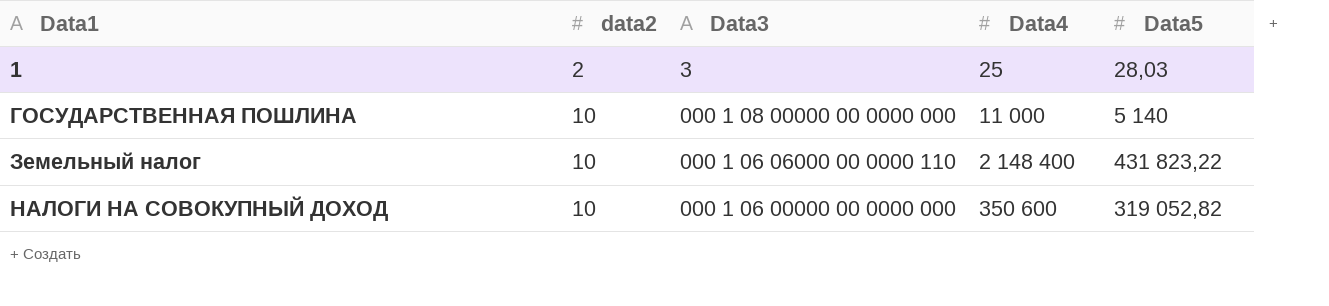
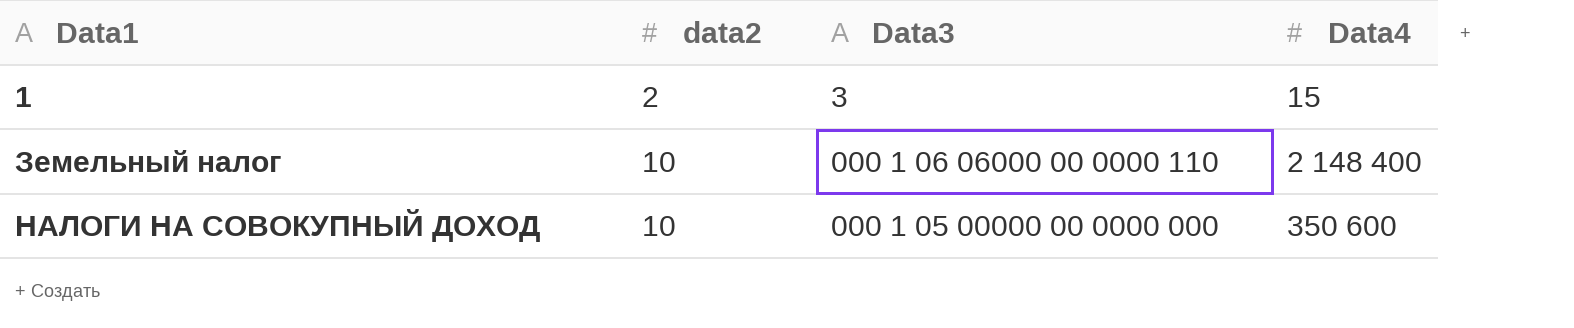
column Data5 | position: 5 -> none
row ГОСУДАРСТВЕННАЯ ПОШЛИНА: 10 | 000 1 08 00000 00 0000 000 | 11 000 | 5 140 -> none
1 | Data4: 25 -> 15
НАЛОГИ НА СОВОКУПНЫЙ ДОХОД | Data3: 000 1 06 00000 00 0000 000 -> 000 1 05 00000 00 0000 000

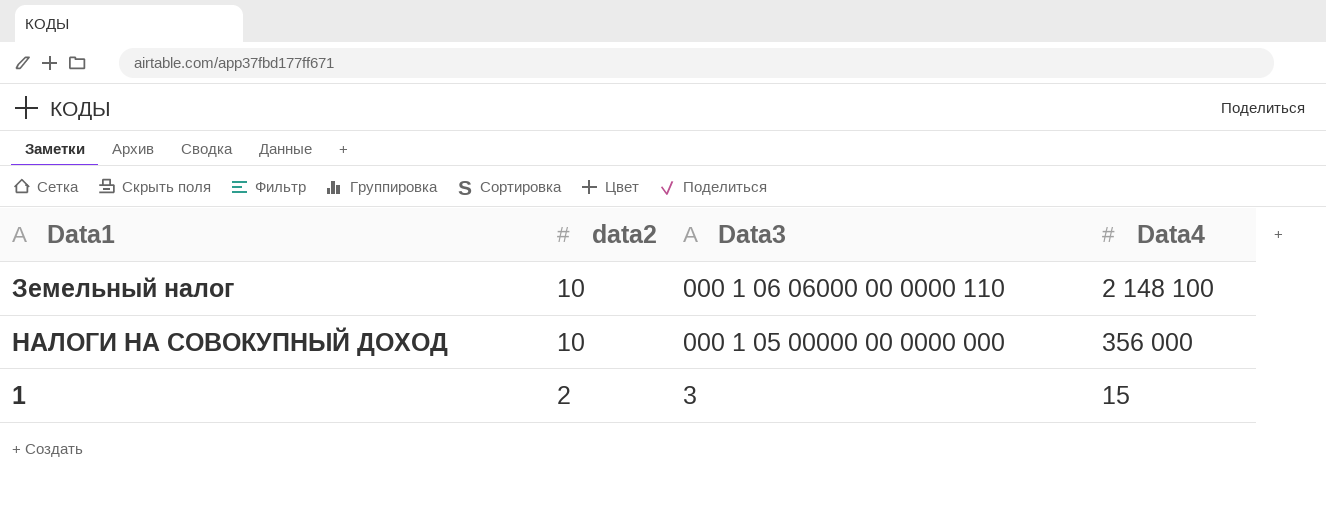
row order: Data1 ascending -> data2 descending
Земельный налог | Data4: 2 148 400 -> 2 148 100
НАЛОГИ НА СОВОКУПНЫЙ ДОХОД | Data4: 350 600 -> 356 000

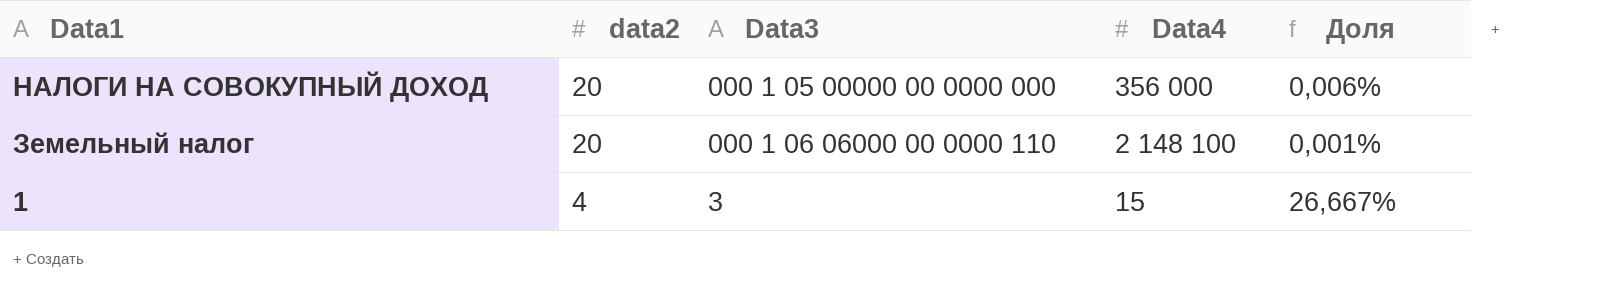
row order: data2 descending -> Data1 descending
column Доля | formula: none -> [data2] / [Data4]
НАЛОГИ НА СОВОКУПНЫЙ ДОХОД | data2: 10 -> 20
Земельный налог | data2: 10 -> 20
1 | data2: 2 -> 4

